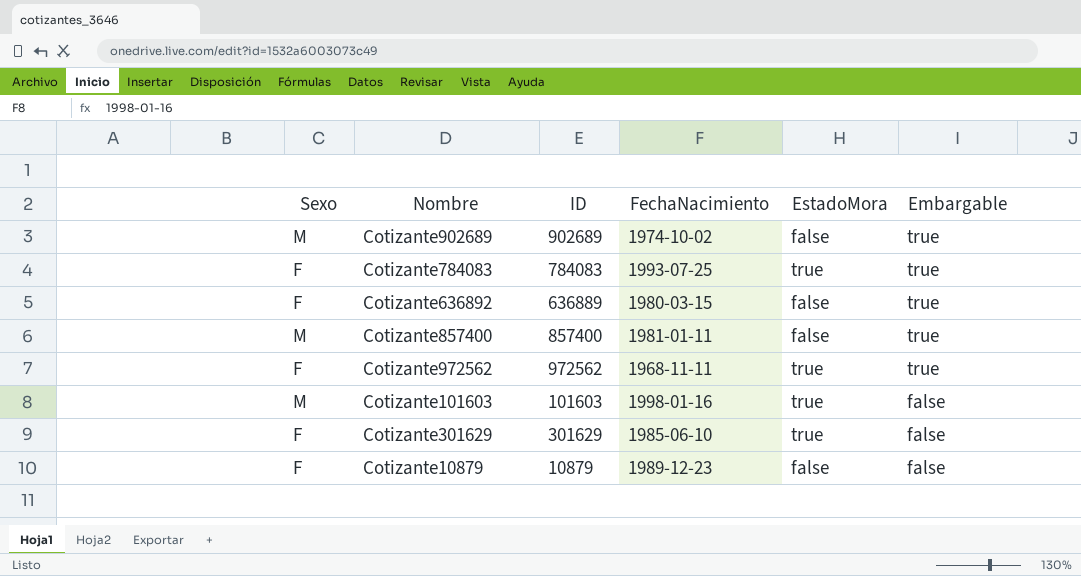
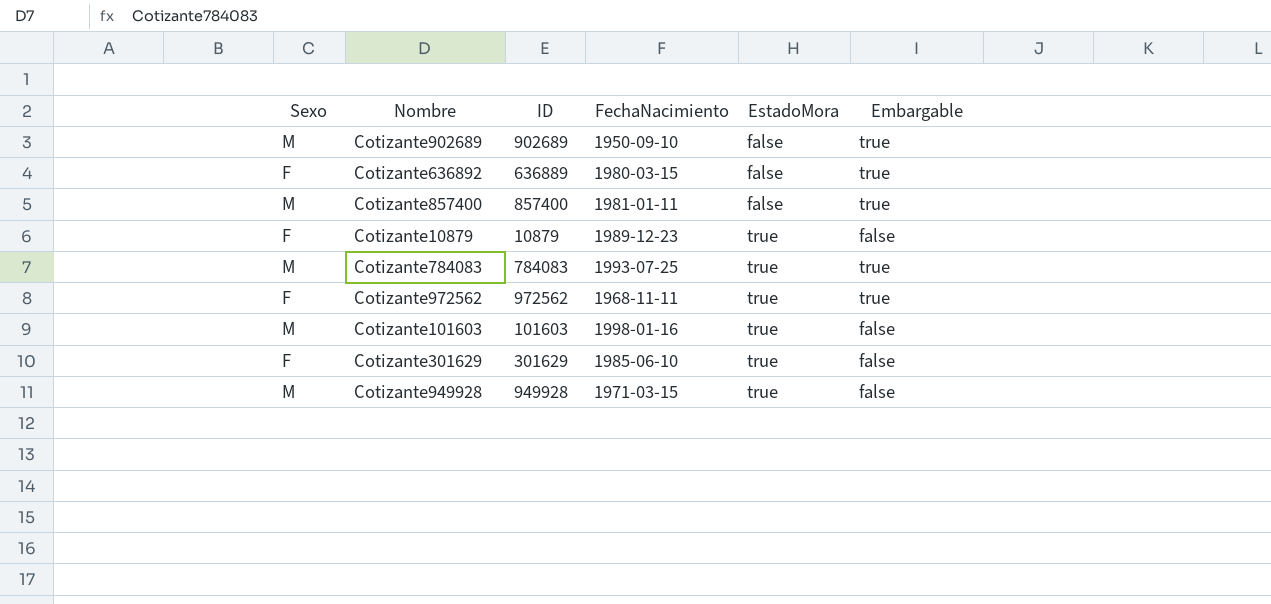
row order: Embargable descending -> EstadoMora ascending
Cotizante902689 | FechaNacimiento: 1974-10-02 -> 1950-09-10
Cotizante10879 | EstadoMora: false -> true
Cotizante784083 | Sexo: F -> M
row Cotizante949928: none -> M | 949928 | 1971-03-15 | true | false

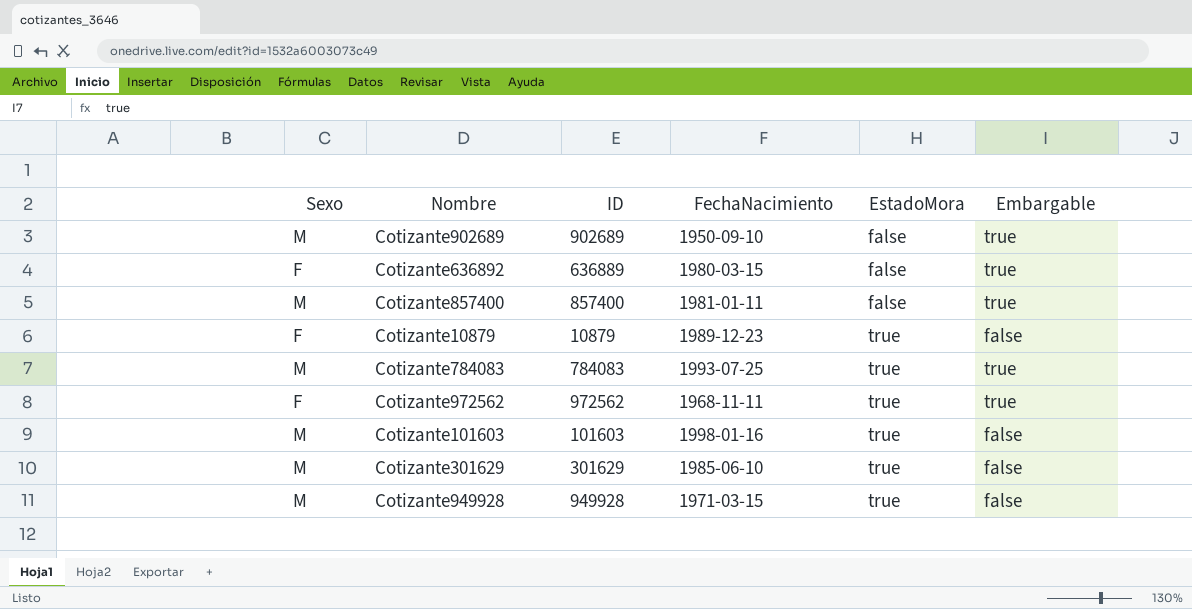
Cotizante301629 | Sexo: F -> M

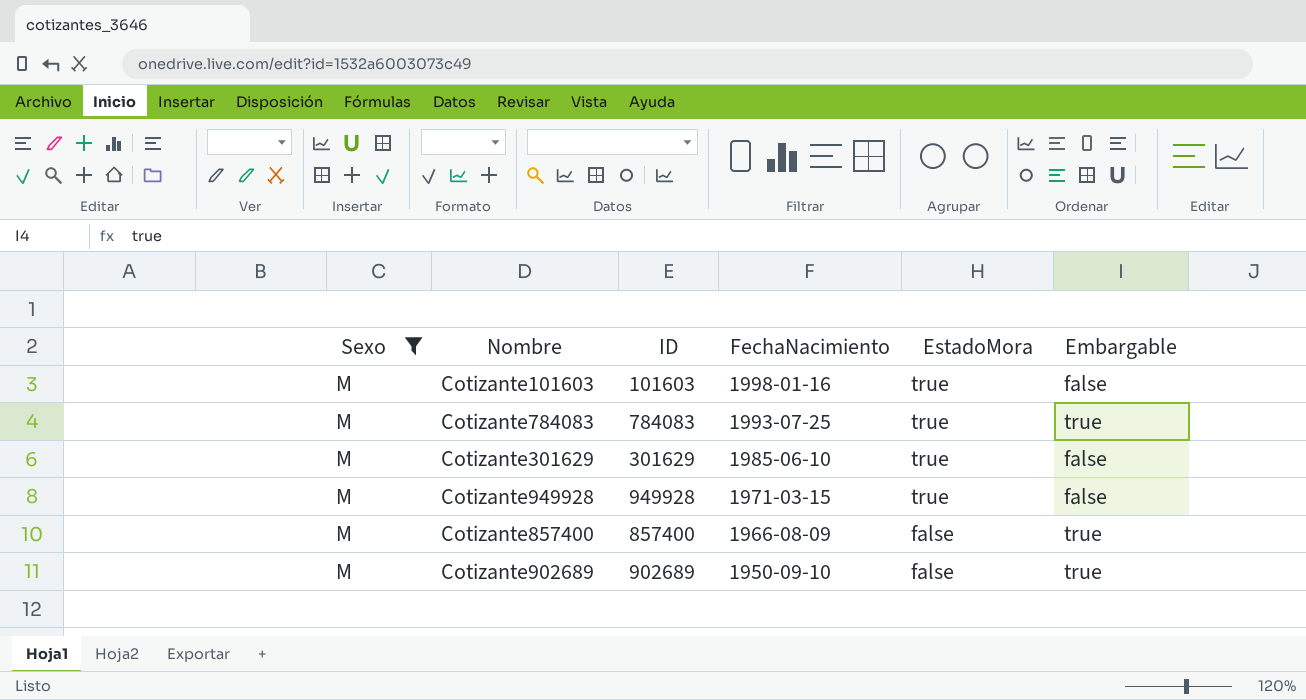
filter: none -> Sexo = M
row order: EstadoMora ascending -> FechaNacimiento descending
Cotizante857400 | FechaNacimiento: 1981-01-11 -> 1966-08-09

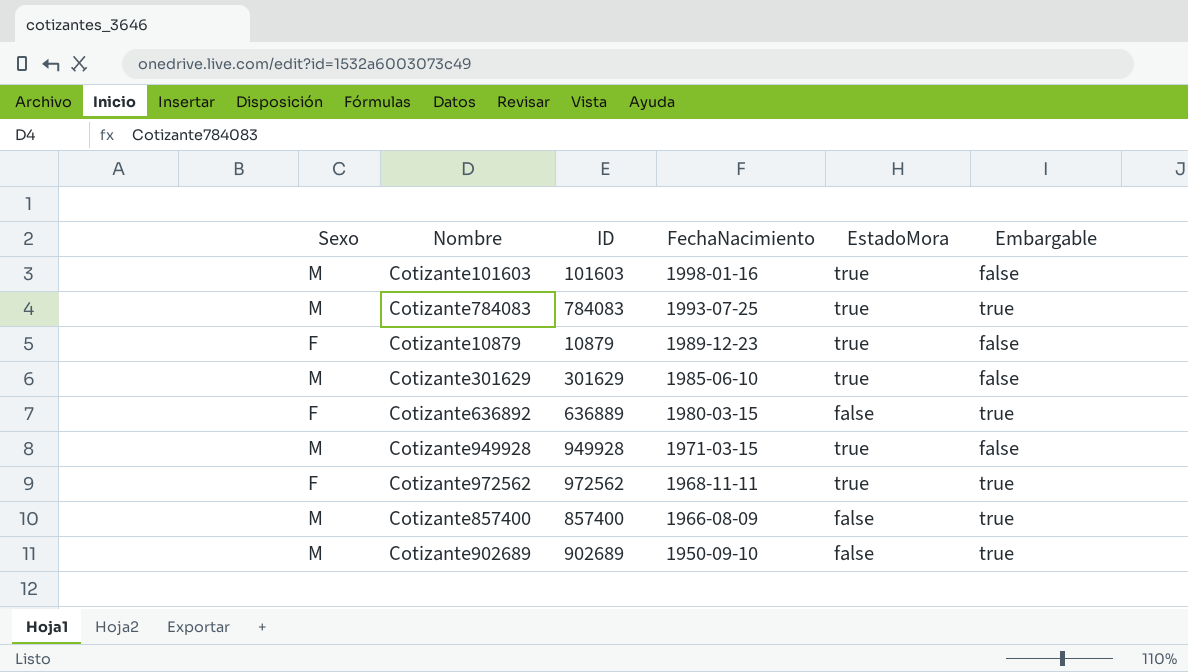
filter: Sexo = M -> none

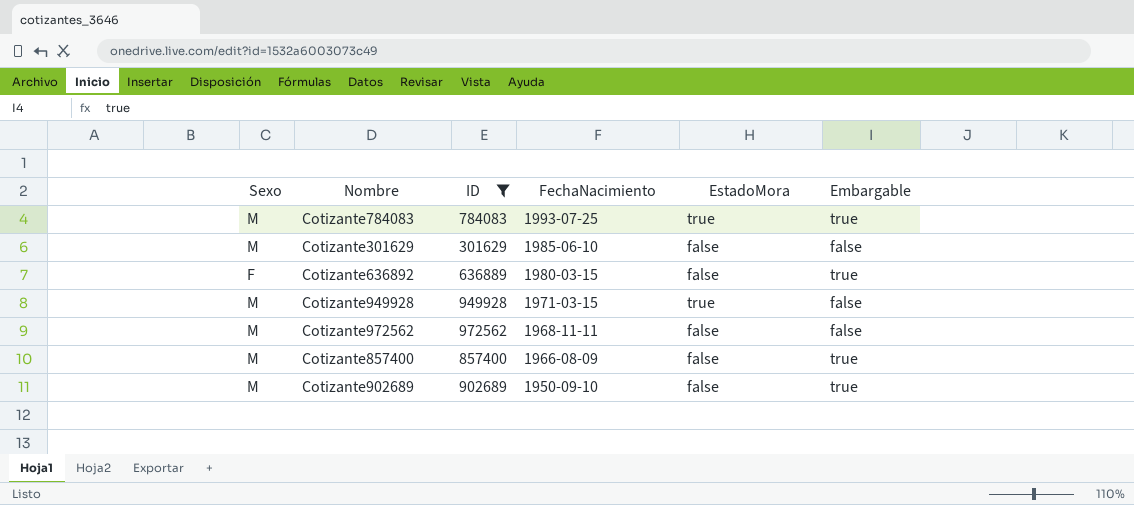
filter: none -> ID >= 301629
Cotizante301629 | EstadoMora: true -> false
Cotizante972562 | Sexo: F -> M
Cotizante972562 | EstadoMora: true -> false
Cotizante972562 | Embargable: true -> false

